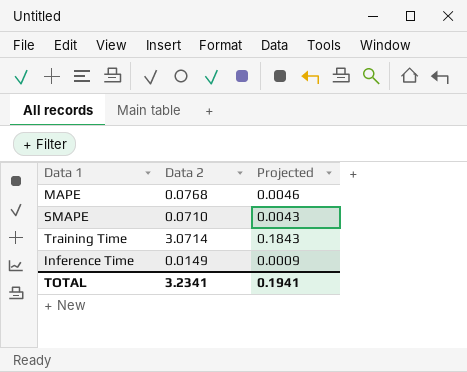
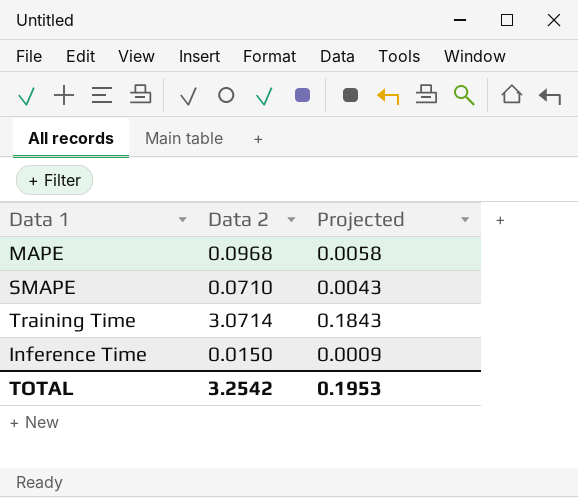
MAPE | Data 2: 0.0768 -> 0.0968
MAPE | Projected: 0.0046 -> 0.0058
Inference Time | Data 2: 0.0149 -> 0.0150
TOTAL | Data 2: 3.2341 -> 3.2542
TOTAL | Projected: 0.1941 -> 0.1953

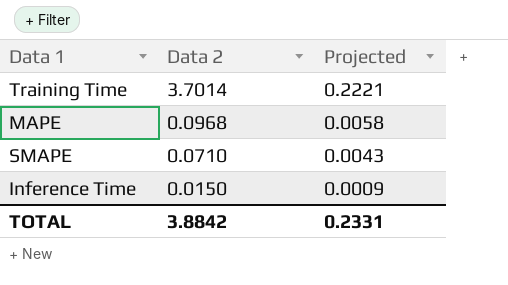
row order: none -> Data 2 descending
Training Time | Data 2: 3.0714 -> 3.7014
Training Time | Projected: 0.1843 -> 0.2221
TOTAL | Data 2: 3.2542 -> 3.8842
TOTAL | Projected: 0.1953 -> 0.2331

